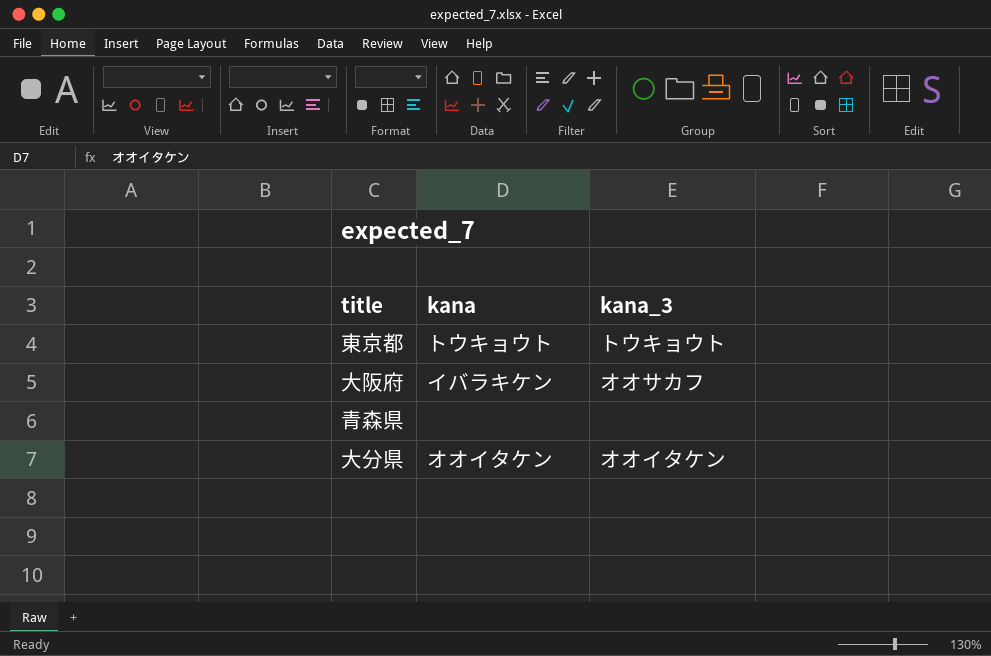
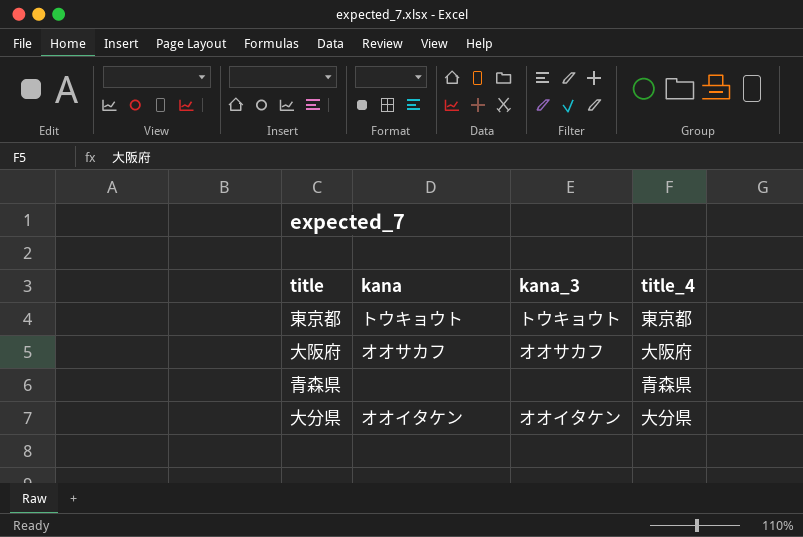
column title_4 | position: none -> 4
大阪府 | kana: イバラキケン -> オオサカフ

